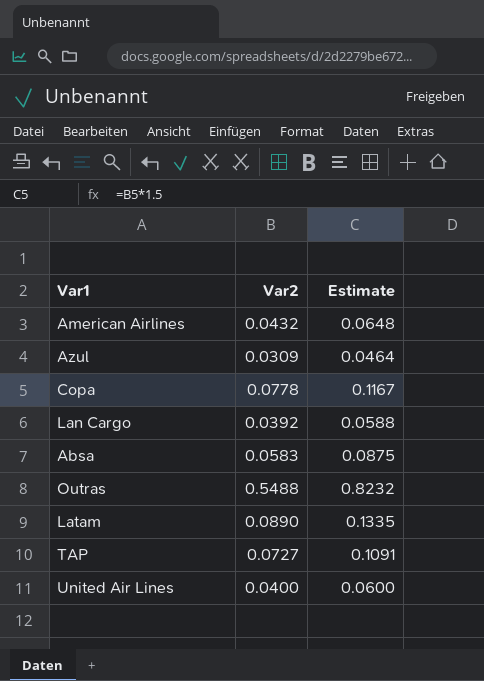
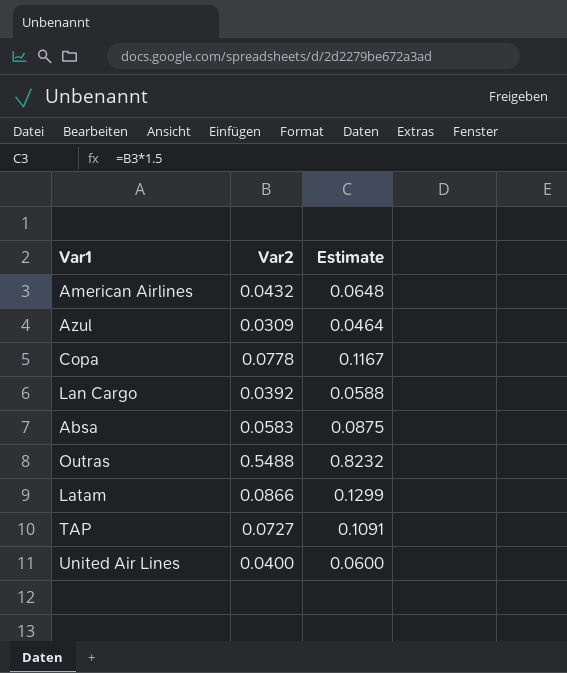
Latam | Var2: 0.0890 -> 0.0866
Latam | Estimate: 0.1335 -> 0.1299

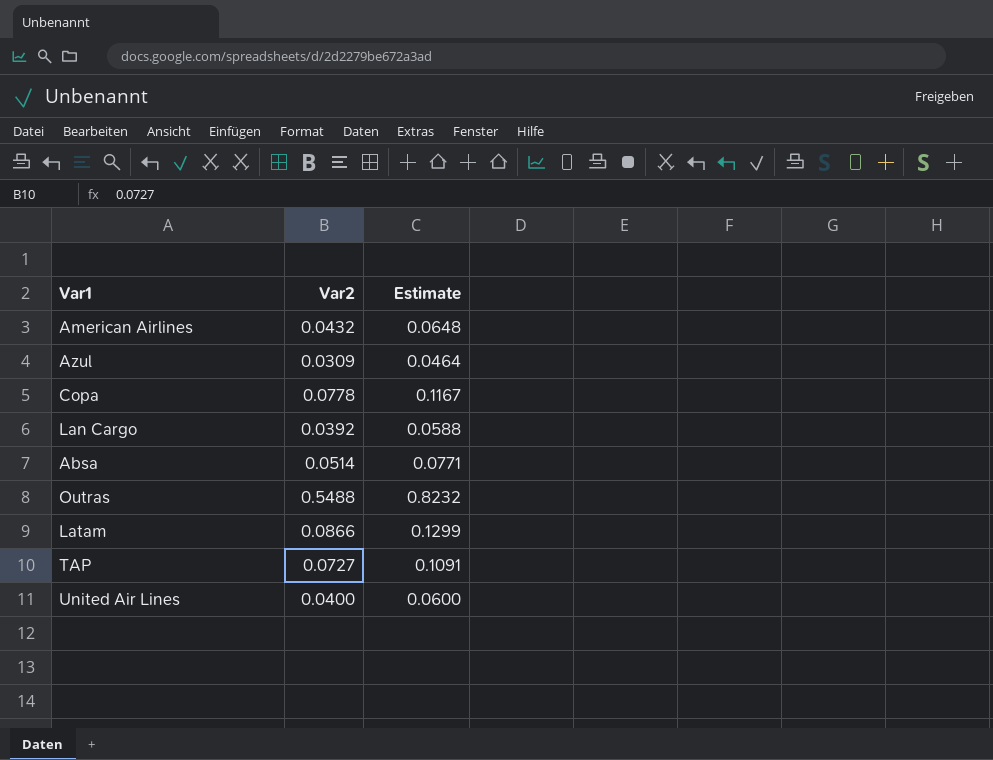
Absa | Var2: 0.0583 -> 0.0514
Absa | Estimate: 0.0875 -> 0.0771

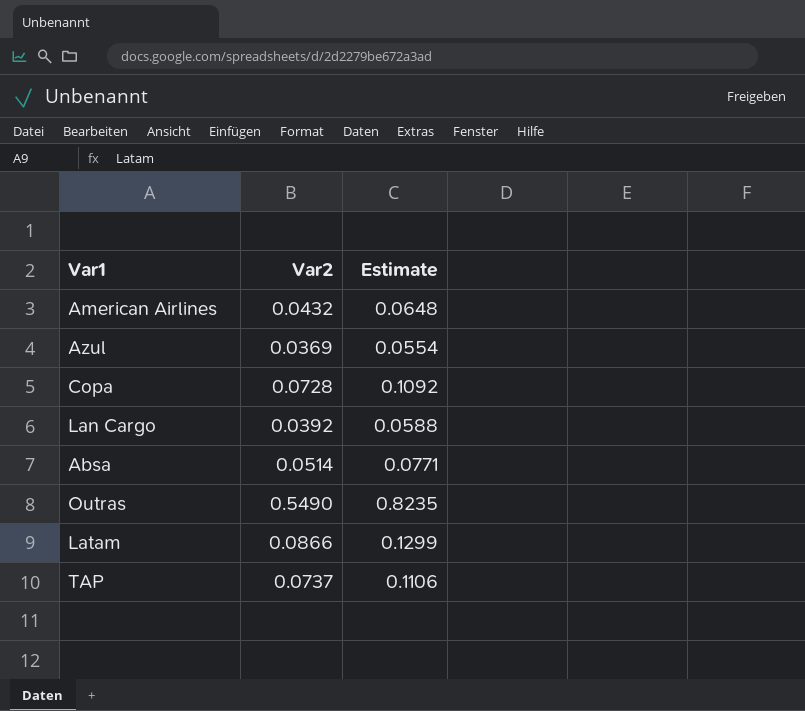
row United Air Lines: 0.0400 | 0.0600 -> none
Azul | Var2: 0.0309 -> 0.0369
Azul | Estimate: 0.0464 -> 0.0554
Copa | Var2: 0.0778 -> 0.0728
Copa | Estimate: 0.1167 -> 0.1092
Outras | Var2: 0.5488 -> 0.5490
Outras | Estimate: 0.8232 -> 0.8235
TAP | Var2: 0.0727 -> 0.0737
TAP | Estimate: 0.1091 -> 0.1106

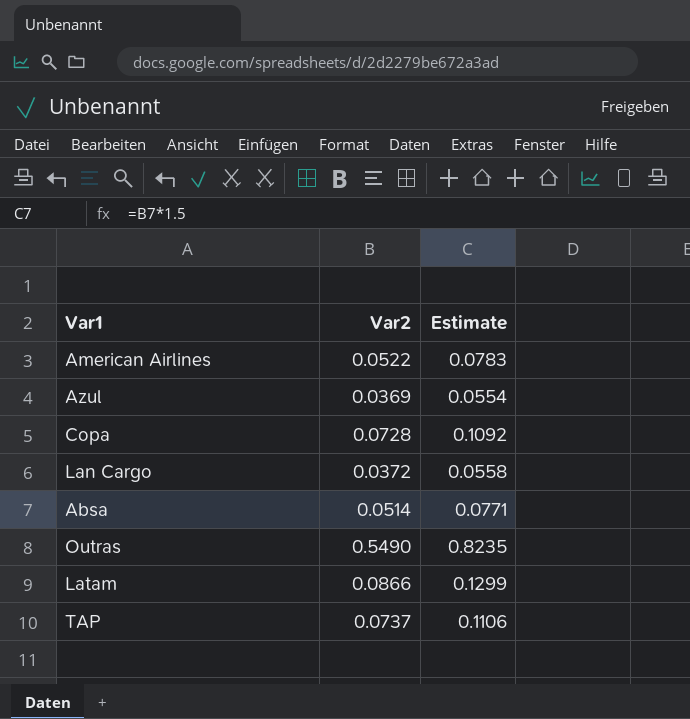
American Airlines | Var2: 0.0432 -> 0.0522
American Airlines | Estimate: 0.0648 -> 0.0783
Lan Cargo | Var2: 0.0392 -> 0.0372
Lan Cargo | Estimate: 0.0588 -> 0.0558

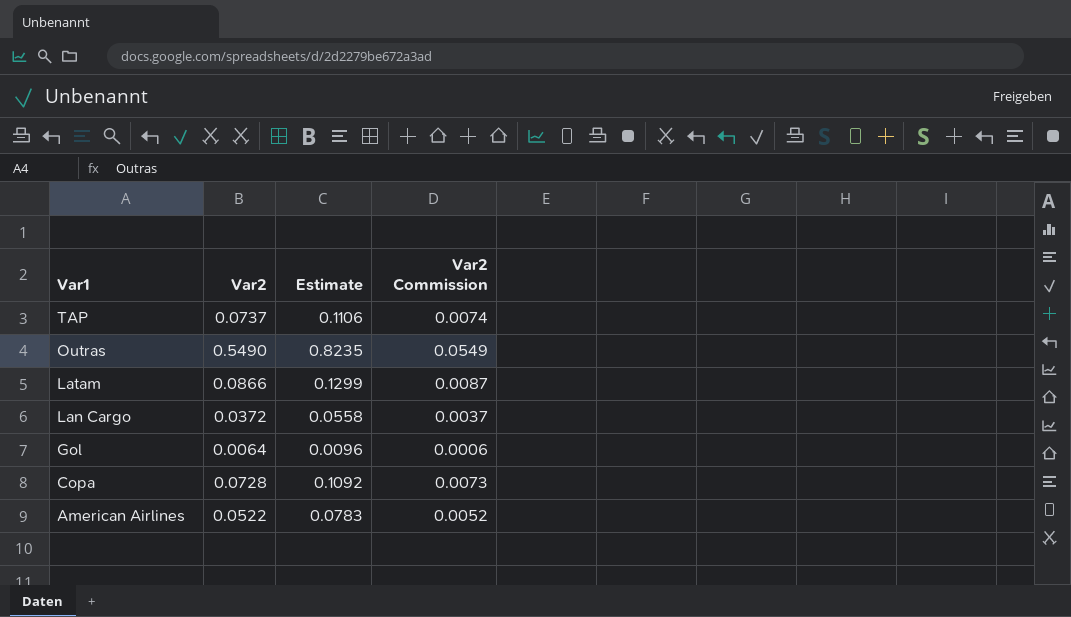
row order: none -> Var1 descending
column Var2 Commission | formula: none -> [Var2] * 0.1
row Azul: 0.0369 | 0.0554 -> none
row Absa: 0.0514 | 0.0771 -> none
row Gol: none -> 0.0064 | 0.0096 | 0.0006

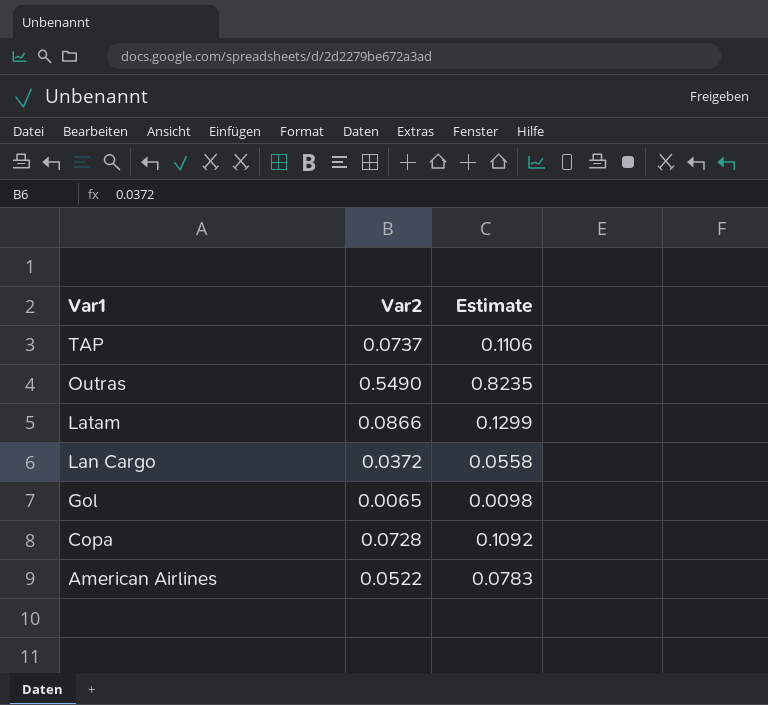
column Var2 Commission | formula: [Var2] * 0.1 -> none
Gol | Var2: 0.0064 -> 0.0065
Gol | Estimate: 0.0096 -> 0.0098

